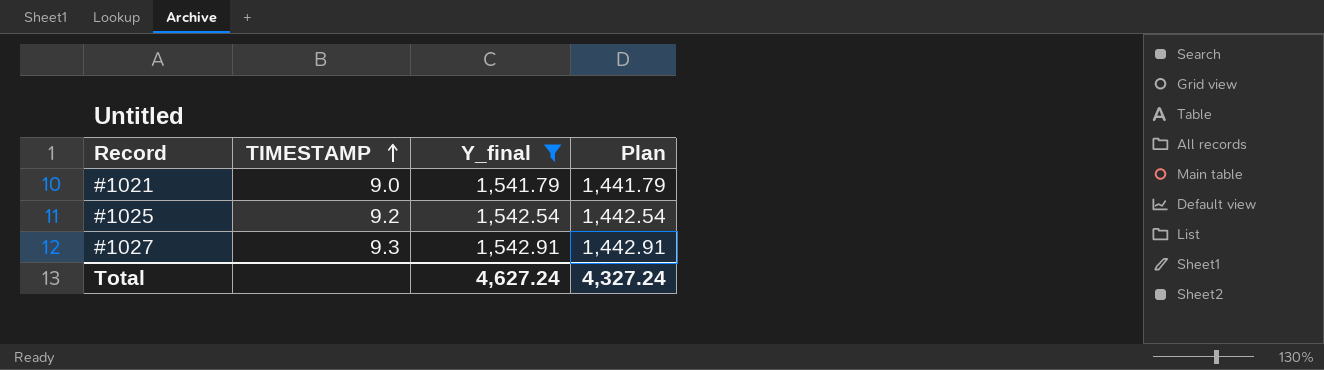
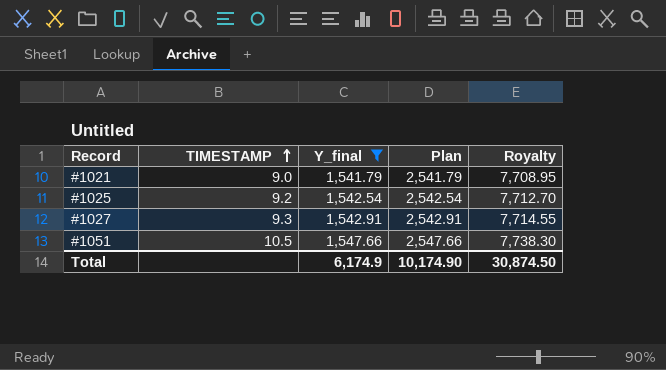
column Plan | formula: [Y_final] - 100 -> [Y_final] + 1000
column Royalty | formula: none -> [Y_final] * 5
row #1051: none -> 10.5 | 1,547.66 | 2,547.66 | 7,738.30
Total | Y_final: 4,627.24 -> 6,174.9
Total | Plan: 4,327.24 -> 10,174.90

